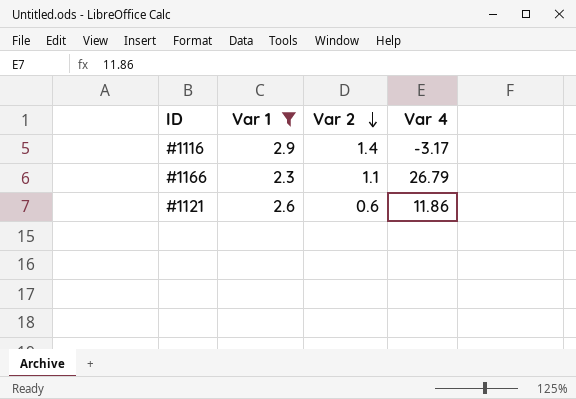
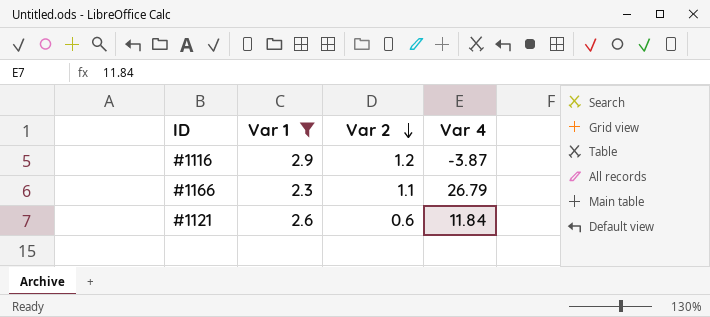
#1116 | Var 2: 1.4 -> 1.2
#1116 | Var 4: -3.17 -> -3.87
#1121 | Var 4: 11.86 -> 11.84

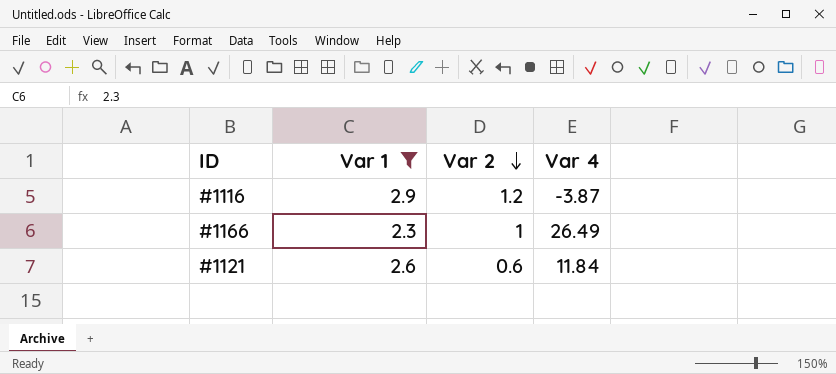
#1166 | Var 2: 1.1 -> 1
#1166 | Var 4: 26.79 -> 26.49

